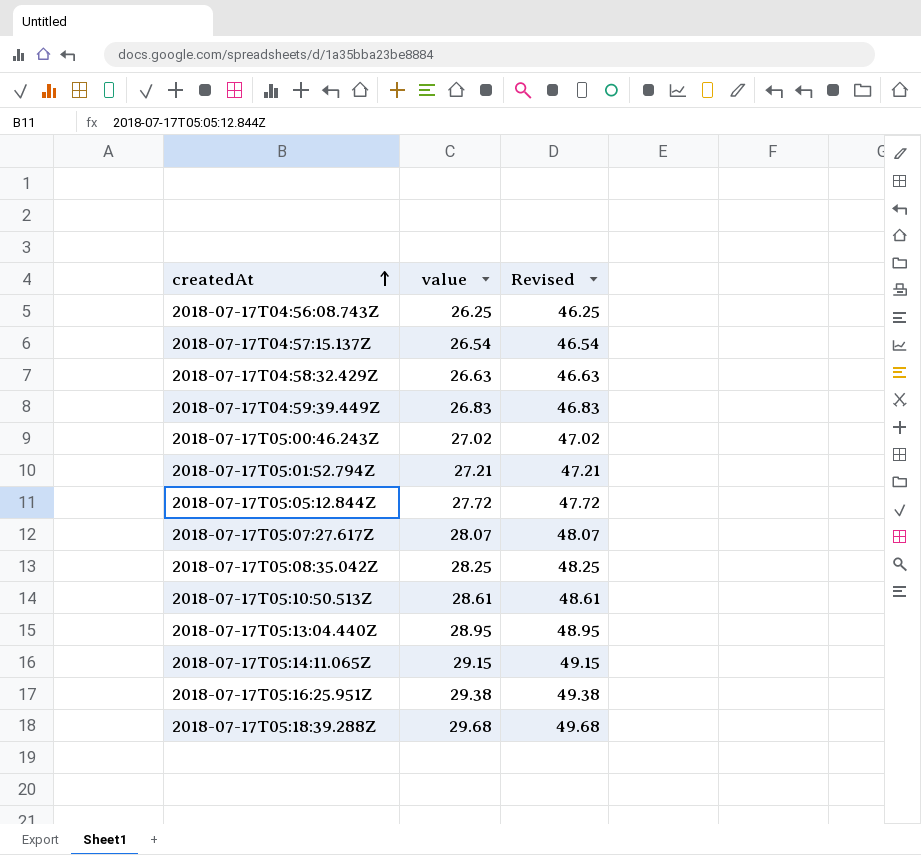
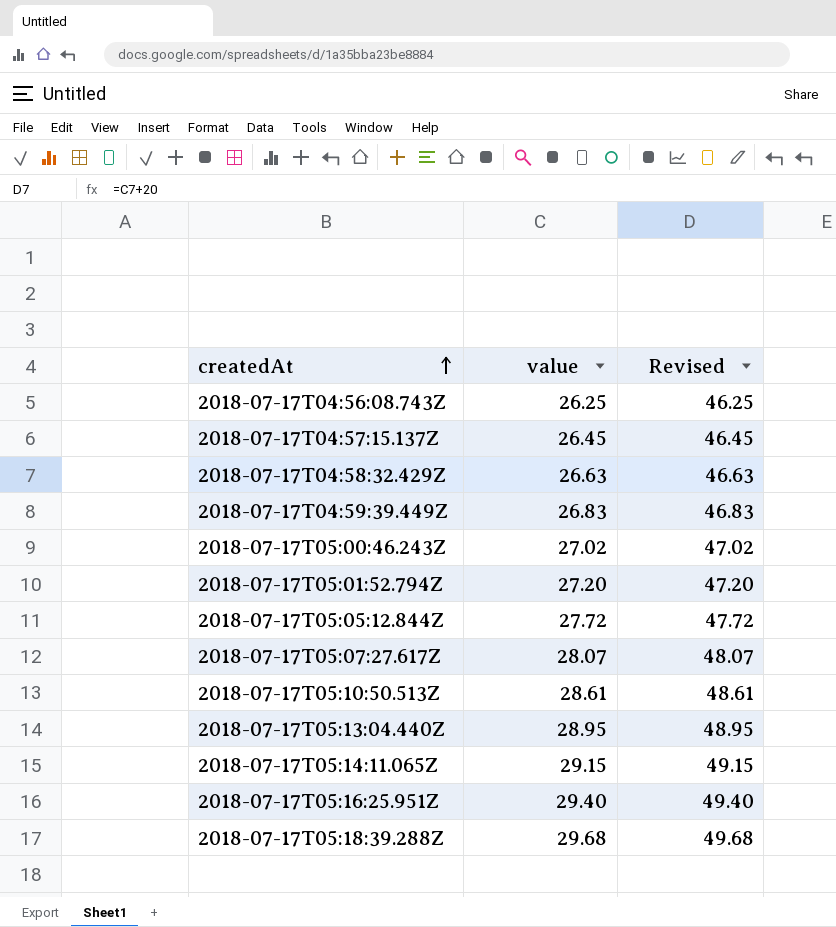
row 2018-07-17T05:08:35.042Z: 28.25 | 48.25 -> none
2018-07-17T04:57:15.137Z | value: 26.54 -> 26.45
2018-07-17T04:57:15.137Z | Revised: 46.54 -> 46.45
2018-07-17T05:01:52.794Z | value: 27.21 -> 27.20
2018-07-17T05:01:52.794Z | Revised: 47.21 -> 47.20
2018-07-17T05:16:25.951Z | value: 29.38 -> 29.40
2018-07-17T05:16:25.951Z | Revised: 49.38 -> 49.40

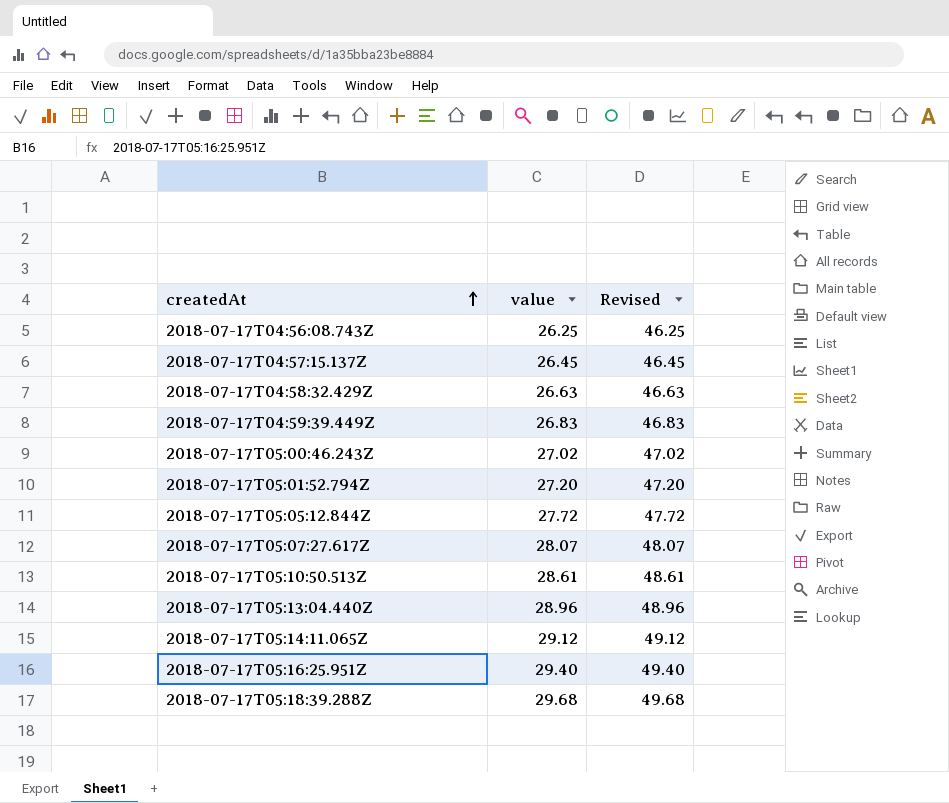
2018-07-17T05:13:04.440Z | value: 28.95 -> 28.96
2018-07-17T05:13:04.440Z | Revised: 48.95 -> 48.96
2018-07-17T05:14:11.065Z | value: 29.15 -> 29.12
2018-07-17T05:14:11.065Z | Revised: 49.15 -> 49.12

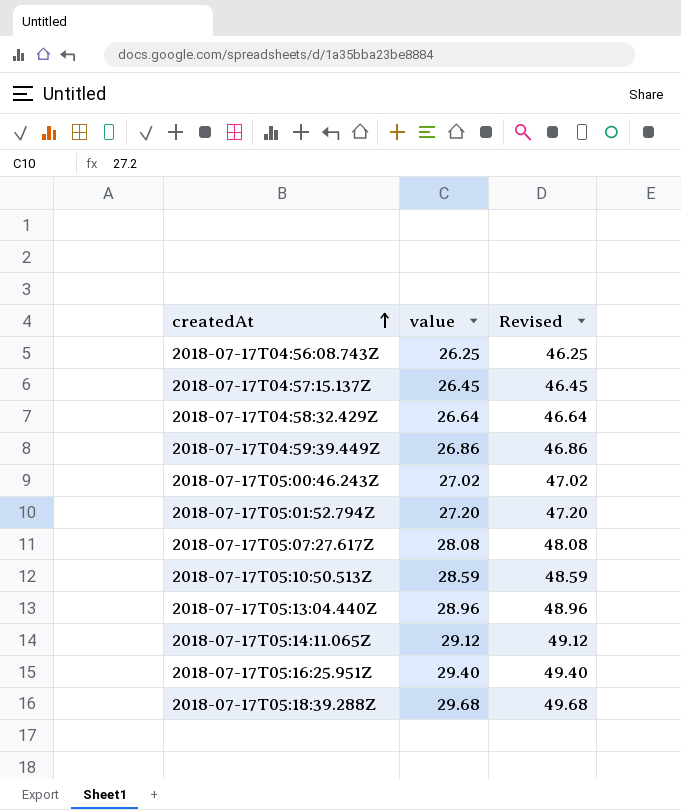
row 2018-07-17T05:05:12.844Z: 27.72 | 47.72 -> none
2018-07-17T04:58:32.429Z | value: 26.63 -> 26.64
2018-07-17T04:58:32.429Z | Revised: 46.63 -> 46.64
2018-07-17T04:59:39.449Z | value: 26.83 -> 26.86
2018-07-17T04:59:39.449Z | Revised: 46.83 -> 46.86
2018-07-17T05:07:27.617Z | value: 28.07 -> 28.08
2018-07-17T05:07:27.617Z | Revised: 48.07 -> 48.08
2018-07-17T05:10:50.513Z | value: 28.61 -> 28.59
2018-07-17T05:10:50.513Z | Revised: 48.61 -> 48.59

